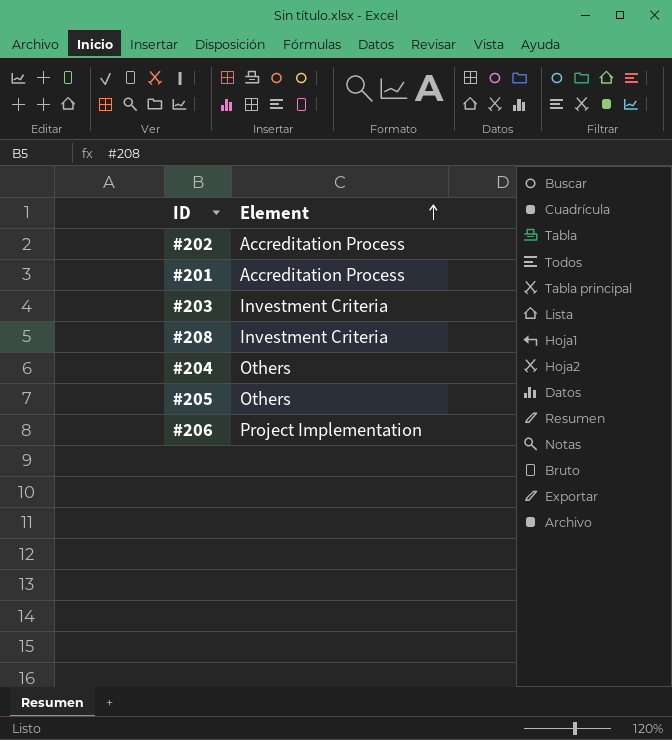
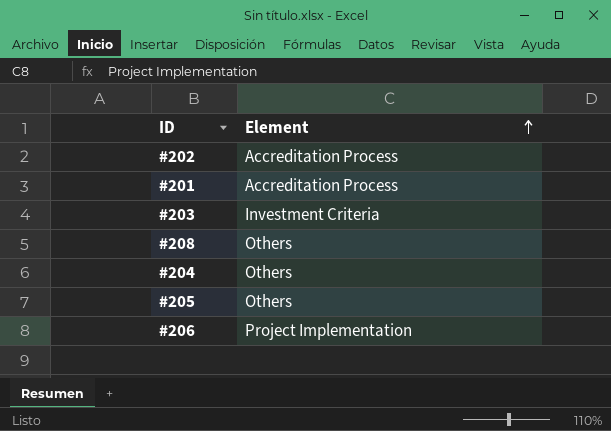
#208 | Element: Investment Criteria -> Others

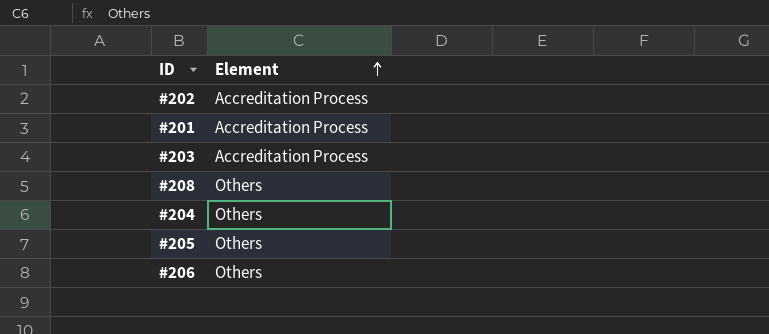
#203 | Element: Investment Criteria -> Accreditation Process
#206 | Element: Project Implementation -> Others

